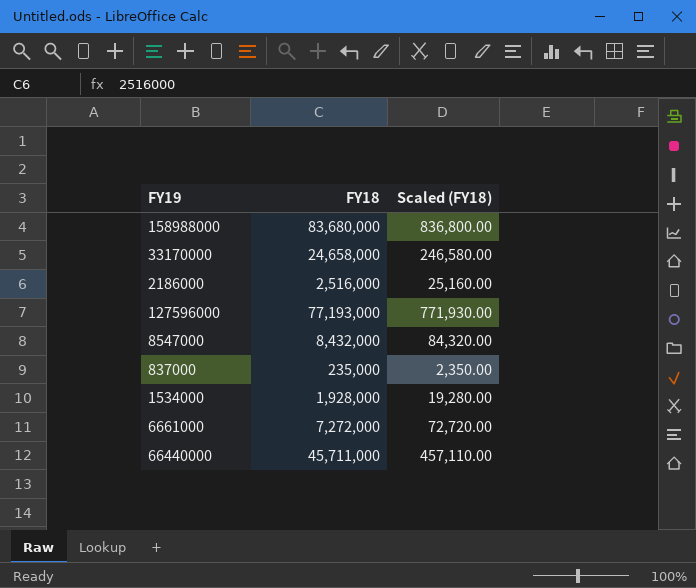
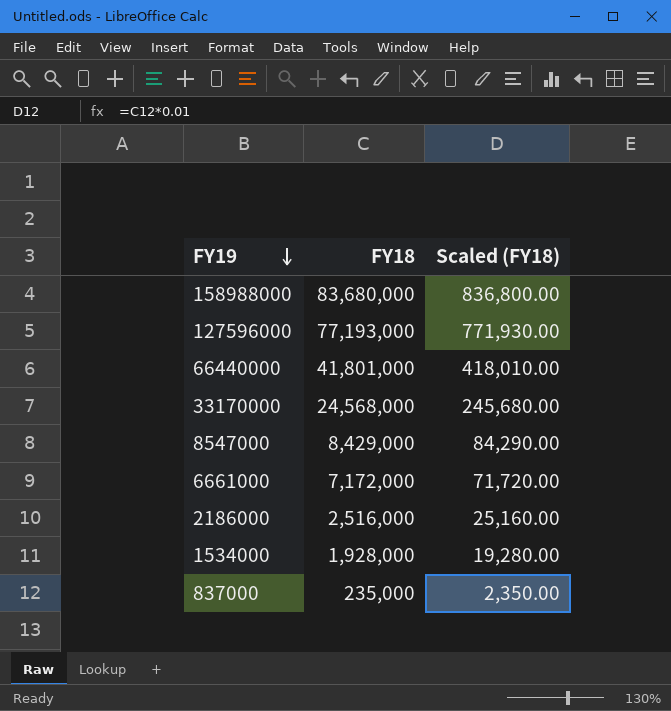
row order: none -> FY19 descending
66440000 | FY18: 45,711,000 -> 41,801,000
66440000 | Scaled (FY18): 457,110.00 -> 418,010.00
33170000 | FY18: 24,658,000 -> 24,568,000
33170000 | Scaled (FY18): 246,580.00 -> 245,680.00
8547000 | FY18: 8,432,000 -> 8,429,000
8547000 | Scaled (FY18): 84,320.00 -> 84,290.00
6661000 | FY18: 7,272,000 -> 7,172,000
6661000 | Scaled (FY18): 72,720.00 -> 71,720.00

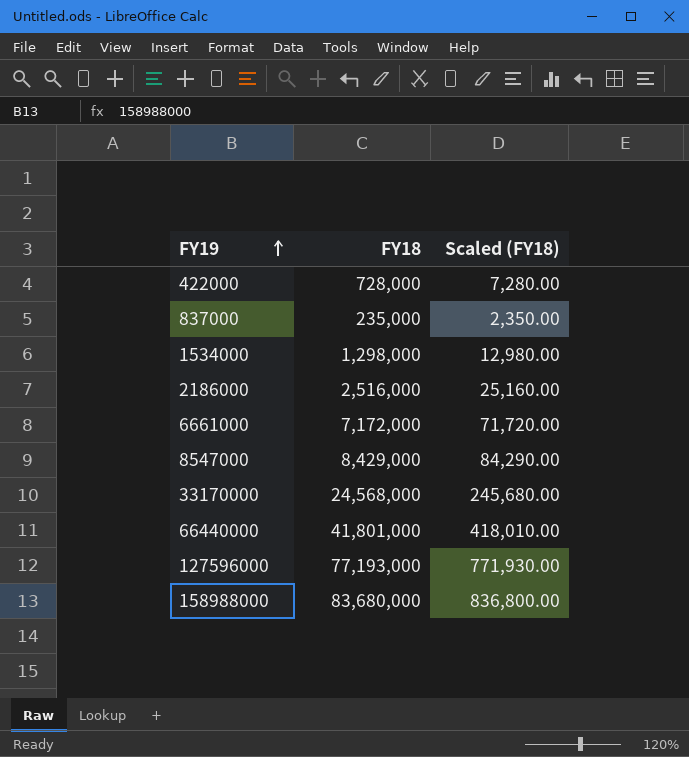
row order: FY19 descending -> FY19 ascending
row 422000: none -> 728,000 | 7,280.00
1534000 | FY18: 1,928,000 -> 1,298,000
1534000 | Scaled (FY18): 19,280.00 -> 12,980.00

